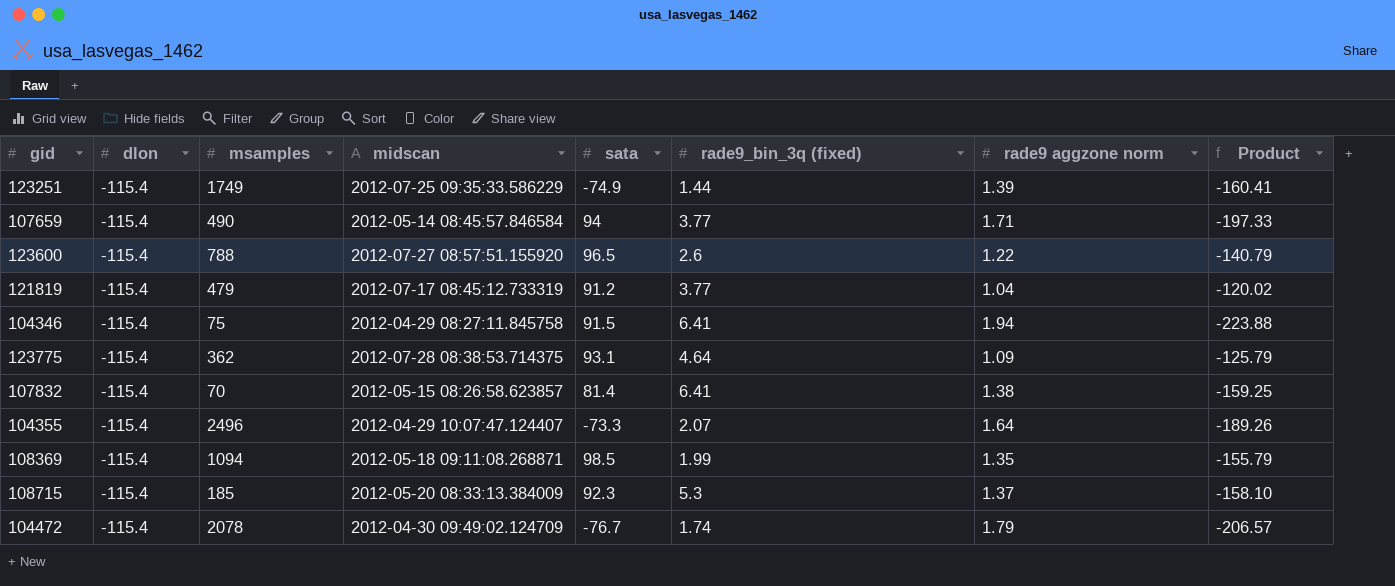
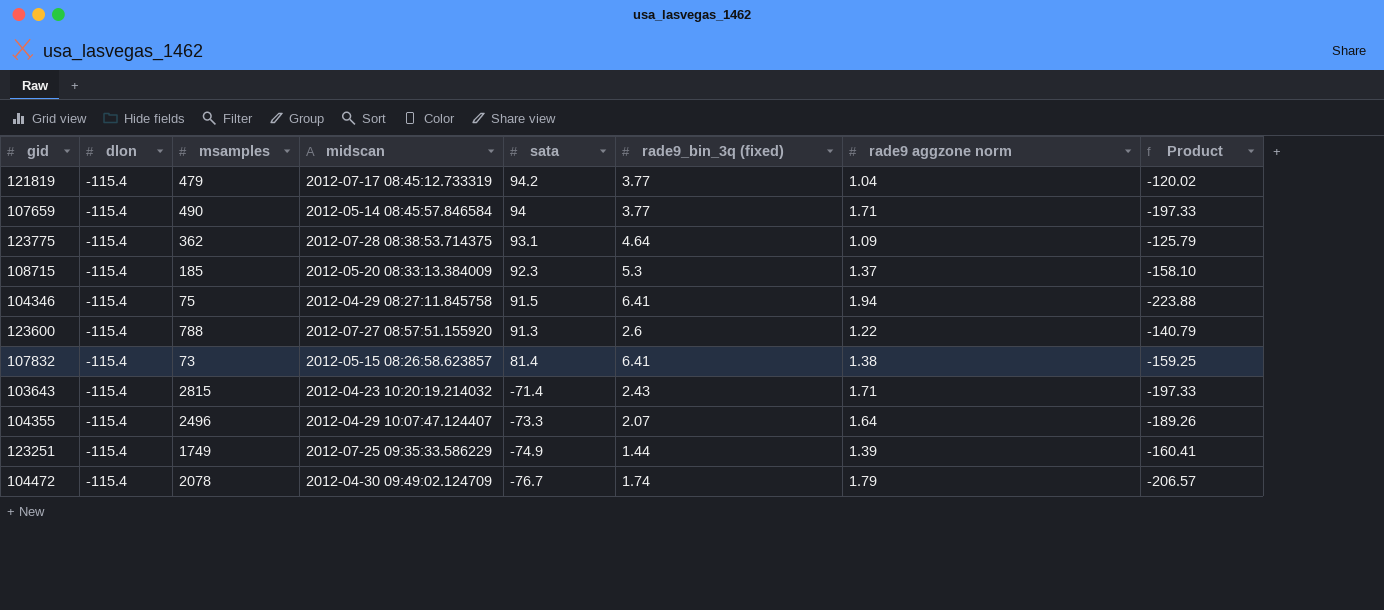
row order: none -> sata descending
row 108369: -115.4 | 1094 | 2012-05-18 09:11:08.268871 | 98.5 | 1.99 | 1.35 | -155.79 -> none
121819 | sata: 91.2 -> 94.2
123600 | sata: 96.5 -> 91.3
107832 | msamples: 70 -> 73
row 103643: none -> -115.4 | 2815 | 2012-04-23 10:20:19.214032 | -71.4 | 2.43 | 1.71 | -197.33

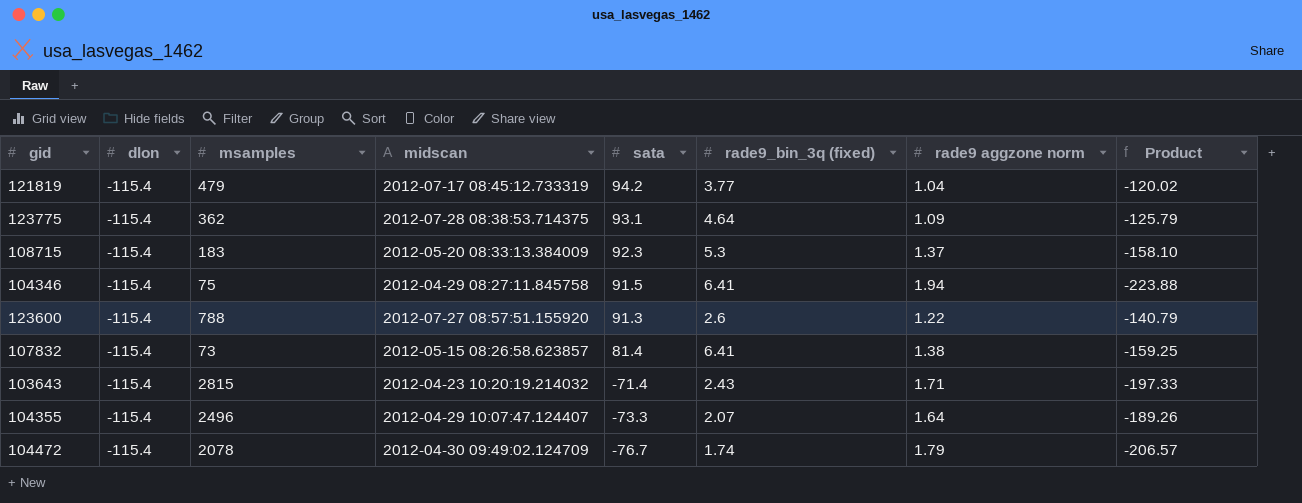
row 107659: -115.4 | 490 | 2012-05-14 08:45:57.846584 | 94 | 3.77 | 1.71 | -197.33 -> none
row 123251: -115.4 | 1749 | 2012-07-25 09:35:33.586229 | -74.9 | 1.44 | 1.39 | -160.41 -> none
108715 | msamples: 185 -> 183

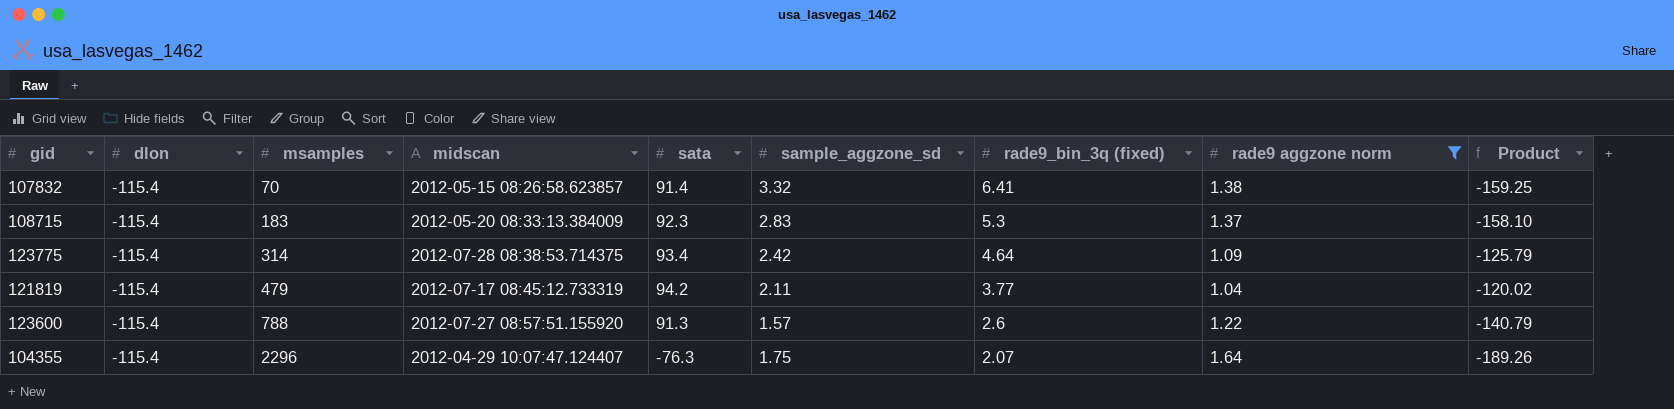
filter: none -> rade9 aggzone norm <= 1.64
row order: sata descending -> msamples ascending
column sample_aggzone_sd | position: none -> 6
107832 | msamples: 73 -> 70
107832 | sata: 81.4 -> 91.4
123775 | msamples: 362 -> 314
123775 | sata: 93.1 -> 93.4
104355 | msamples: 2496 -> 2296
104355 | sata: -73.3 -> -76.3

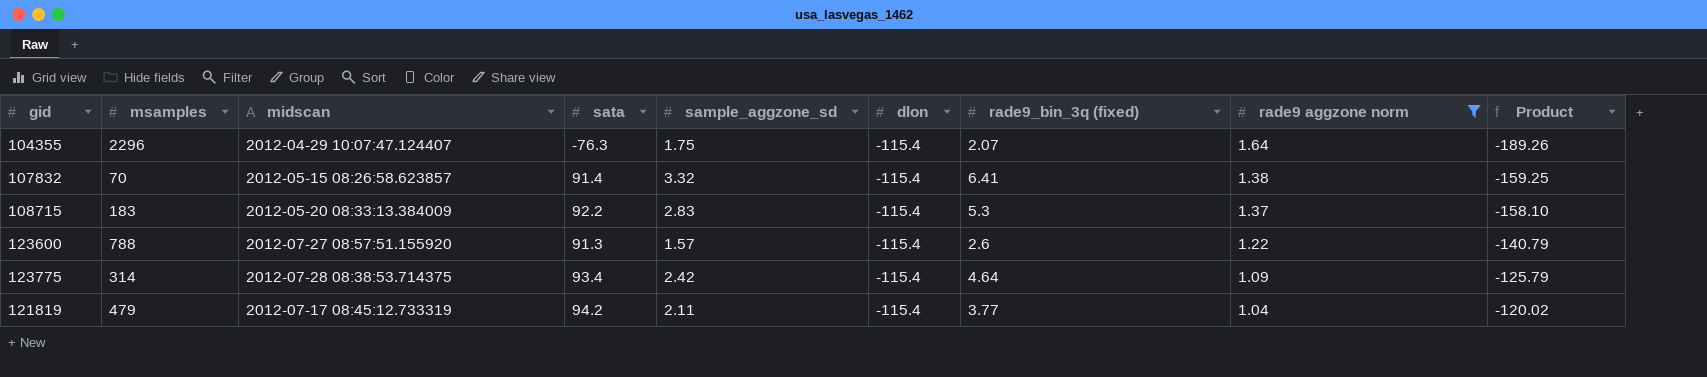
row order: msamples ascending -> rade9 aggzone norm descending
column dlon | position: 2 -> 6
108715 | sata: 92.3 -> 92.2

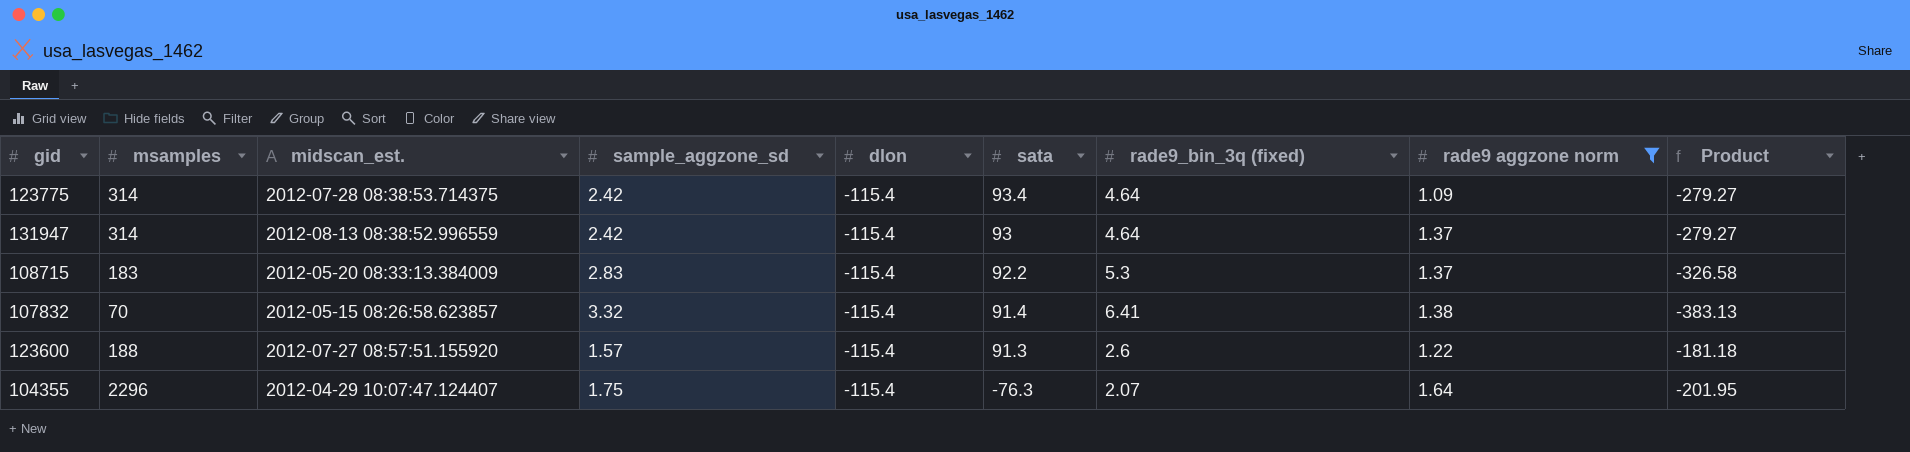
row order: rade9 aggzone norm descending -> sata descending
column name: midscan -> midscan_est.
column sata | position: 4 -> 6
column Product | formula: [dlon] * [rade9 aggzone norm] -> [sample_aggzone_sd] * [dlon]
row 121819: 479 | 2012-07-17 08:45:12.733319 | 94.2 | 2.11 | -115.4 | 3.77 | 1.04 | -120.02 -> none
row 131947: none -> 314 | 2012-08-13 08:38:52.996559 | 2.42 | -115.4 | 93 | 4.64 | 1.37 | -279.27
123600 | msamples: 788 -> 188

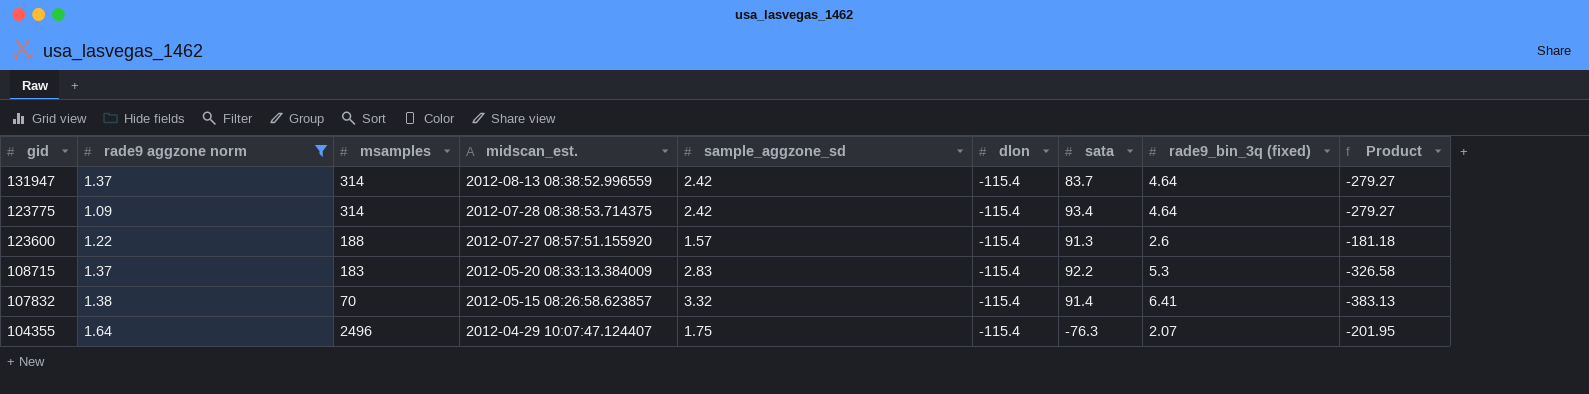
row order: sata descending -> gid descending
column rade9 aggzone norm | position: 8 -> 2
131947 | sata: 93 -> 83.7
104355 | msamples: 2296 -> 2496

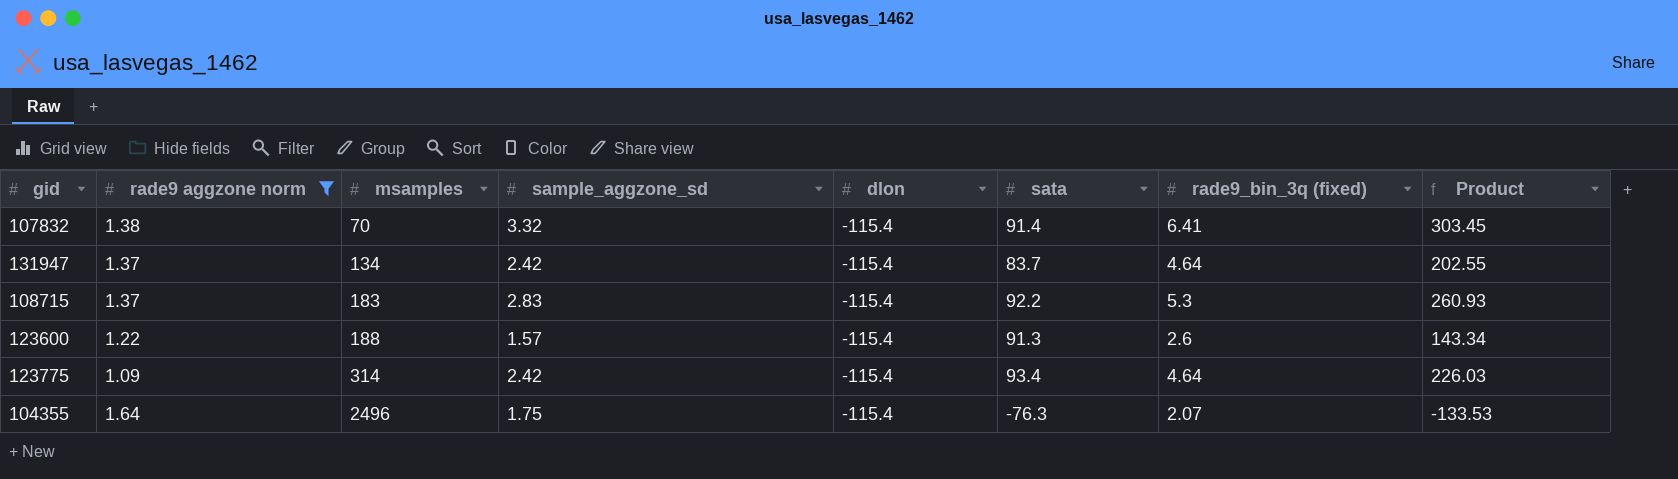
row order: gid descending -> msamples ascending
column midscan_est. | position: 4 -> none
column Product | formula: [sample_aggzone_sd] * [dlon] -> [sample_aggzone_sd] * [sata]
131947 | msamples: 314 -> 134

